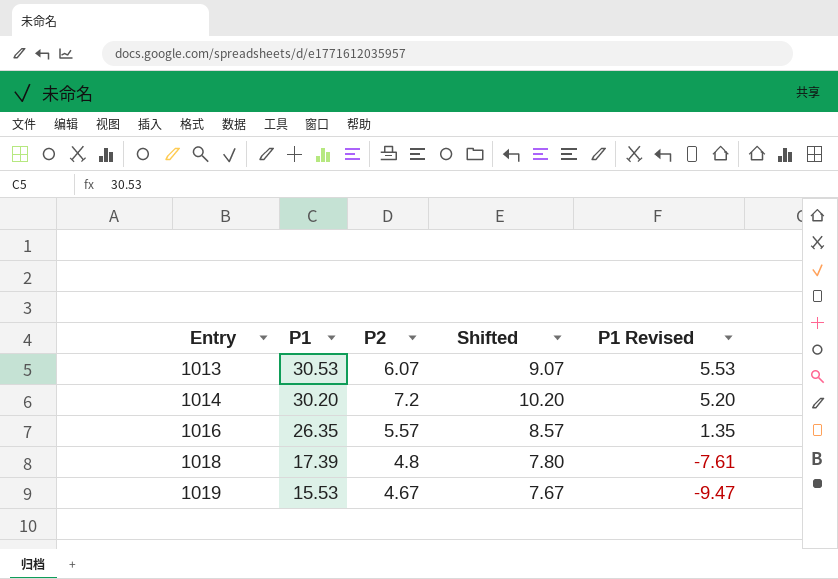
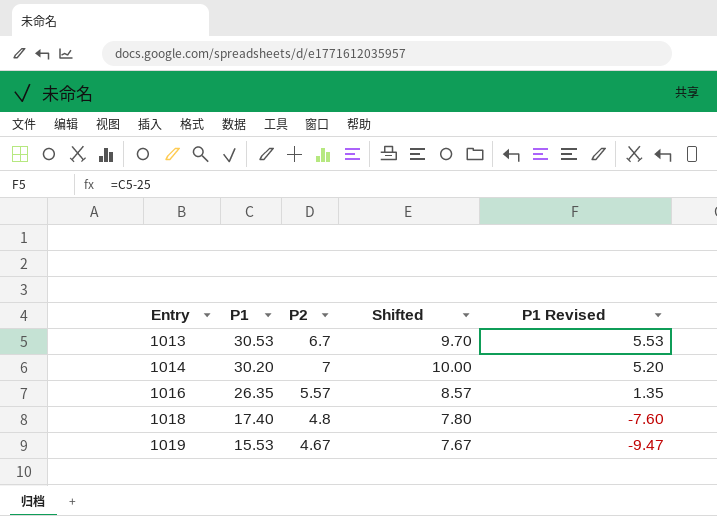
1013 | P2: 6.07 -> 6.7
1013 | Shifted: 9.07 -> 9.70
1014 | P2: 7.2 -> 7
1014 | Shifted: 10.20 -> 10.00
1018 | P1: 17.39 -> 17.40
1018 | P1 Revised: -7.61 -> -7.60

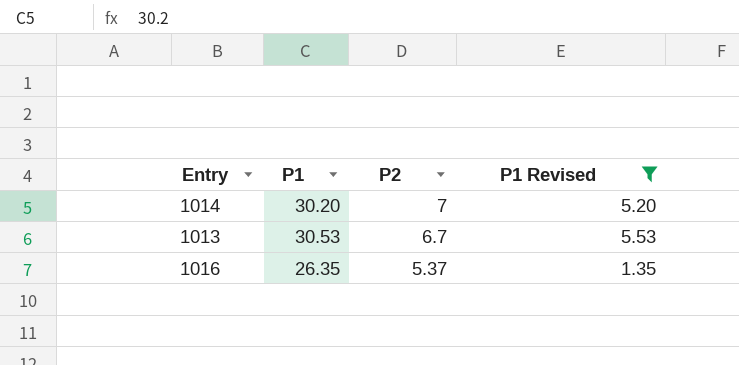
filter: none -> P1 Revised >= 1.35
row order: Entry ascending -> P2 descending
column Shifted | formula: [P2] + 3 -> none
1016 | P2: 5.57 -> 5.37

